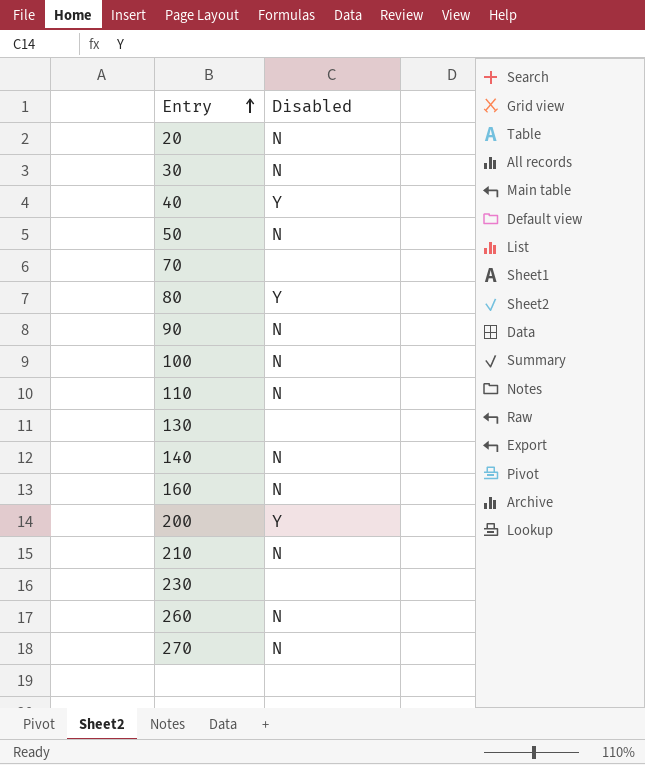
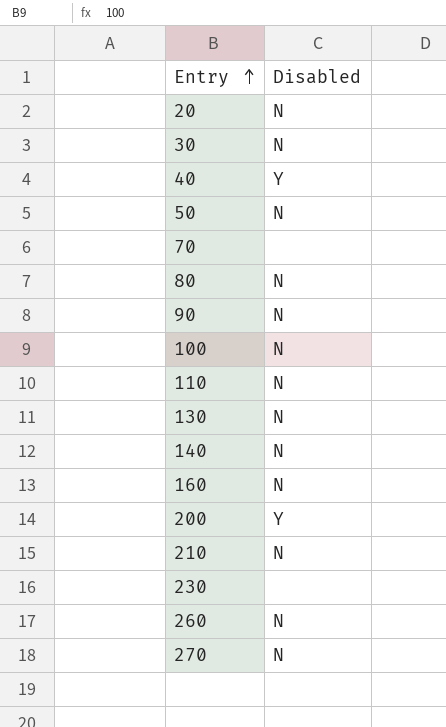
80 | Disabled: Y -> N
130 | Disabled: none -> N

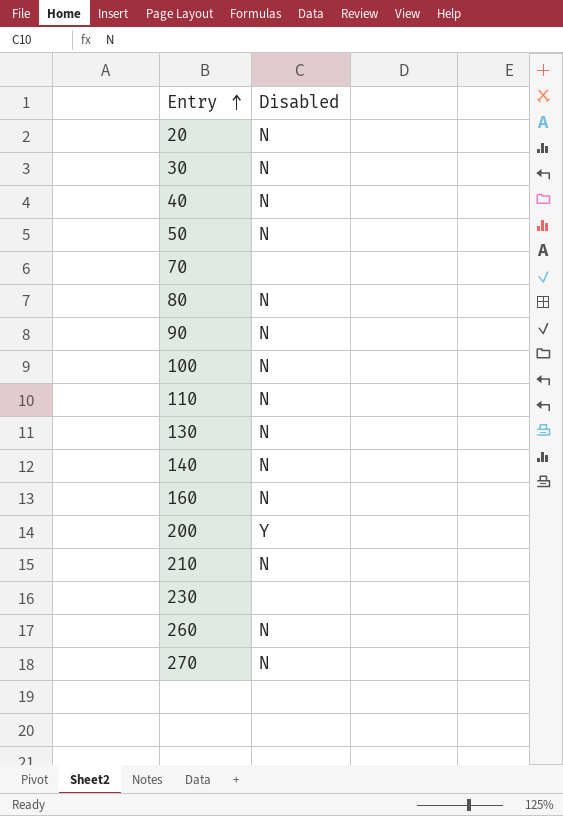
40 | Disabled: Y -> N

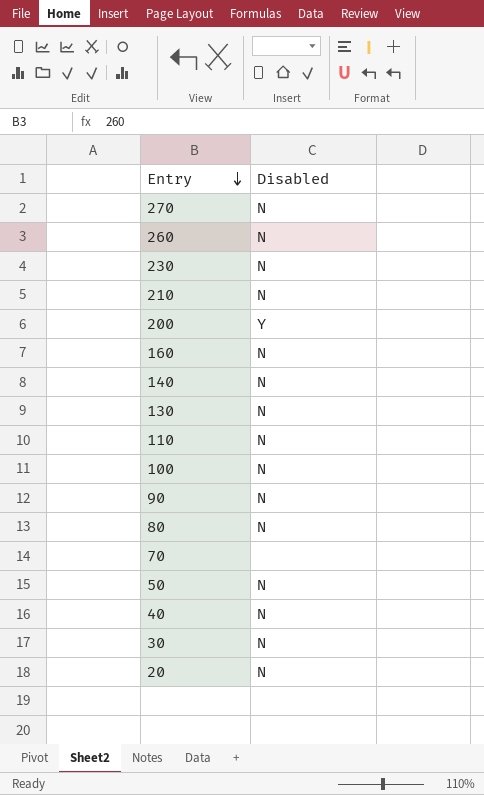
row order: Entry ascending -> Entry descending
230 | Disabled: none -> N

